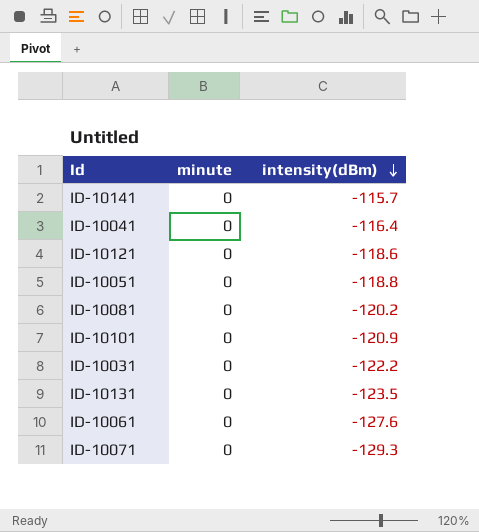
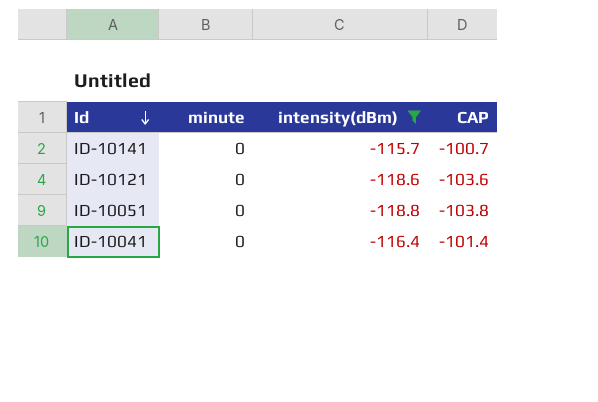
filter: none -> intensity(dBm) >= -118.8
row order: intensity(dBm) descending -> Id descending
column CAP | formula: none -> [intensity(dBm)] + 15

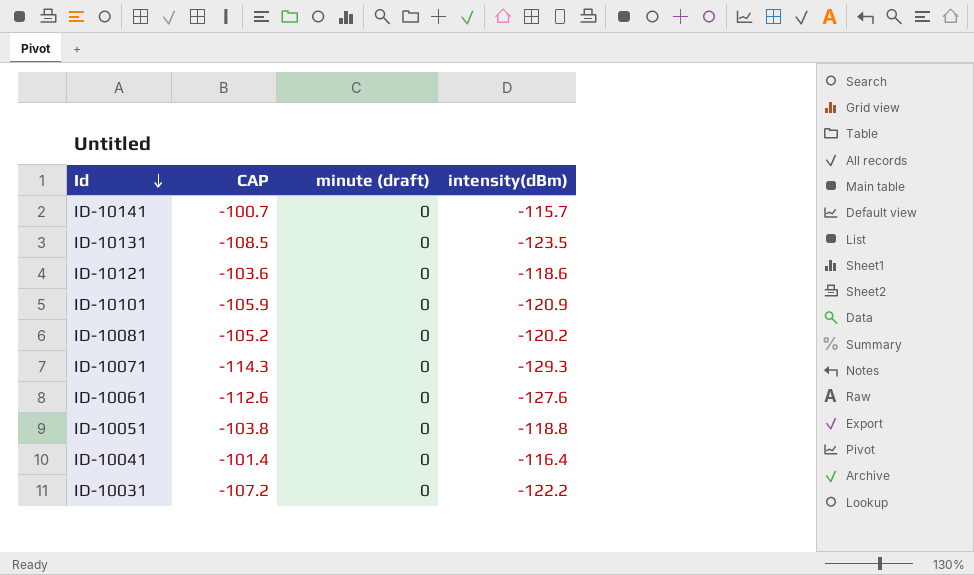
filter: intensity(dBm) >= -118.8 -> none
column CAP | position: 4 -> 2
column name: minute -> minute (draft)

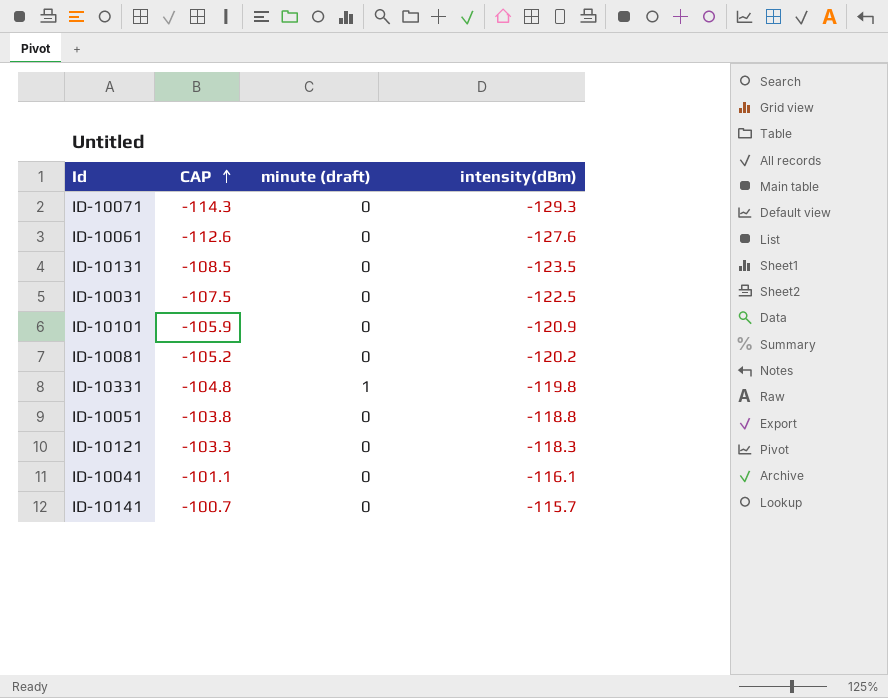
row order: Id descending -> CAP ascending
ID-10031 | CAP: -107.2 -> -107.5
ID-10031 | intensity(dBm): -122.2 -> -122.5
row ID-10331: none -> -104.8 | 1 | -119.8
ID-10121 | CAP: -103.6 -> -103.3
ID-10121 | intensity(dBm): -118.6 -> -118.3
ID-10041 | CAP: -101.4 -> -101.1
ID-10041 | intensity(dBm): -116.4 -> -116.1

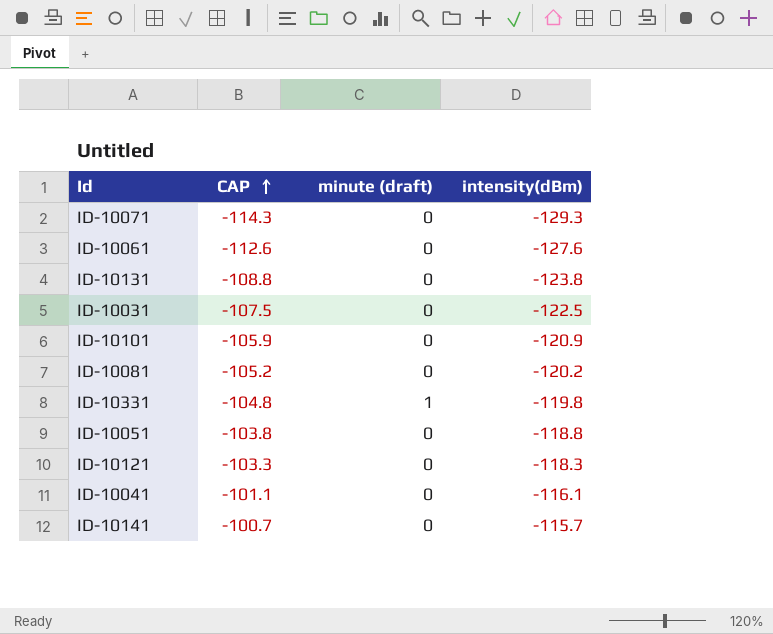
ID-10131 | CAP: -108.5 -> -108.8
ID-10131 | intensity(dBm): -123.5 -> -123.8

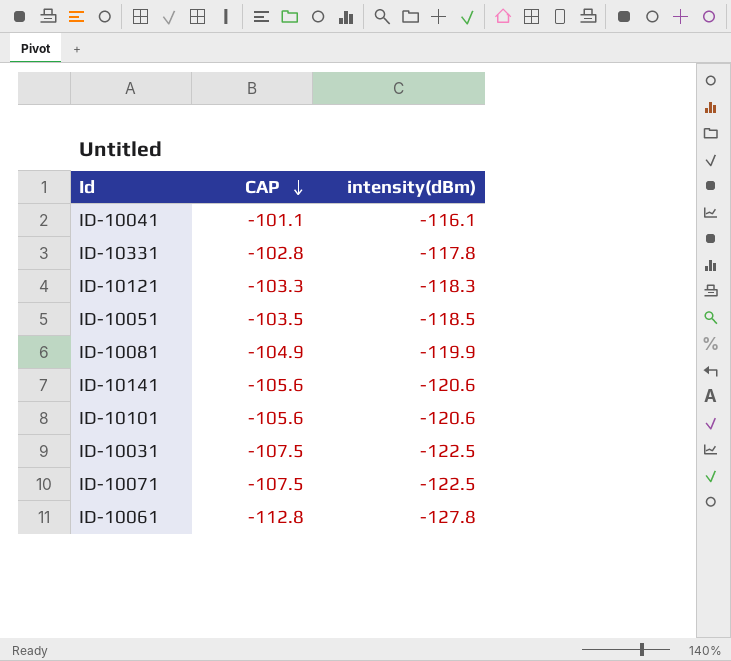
row order: CAP ascending -> CAP descending
column minute (draft) | position: 3 -> none
row ID-10131: -108.8 | 0 | -123.8 -> none
ID-10331 | CAP: -104.8 -> -102.8
ID-10331 | intensity(dBm): -119.8 -> -117.8
ID-10051 | CAP: -103.8 -> -103.5
ID-10051 | intensity(dBm): -118.8 -> -118.5
ID-10081 | CAP: -105.2 -> -104.9
ID-10081 | intensity(dBm): -120.2 -> -119.9
ID-10141 | CAP: -100.7 -> -105.6
ID-10141 | intensity(dBm): -115.7 -> -120.6
ID-10101 | CAP: -105.9 -> -105.6
ID-10101 | intensity(dBm): -120.9 -> -120.6
ID-10071 | CAP: -114.3 -> -107.5
ID-10071 | intensity(dBm): -129.3 -> -122.5
ID-10061 | CAP: -112.6 -> -112.8
ID-10061 | intensity(dBm): -127.6 -> -127.8

